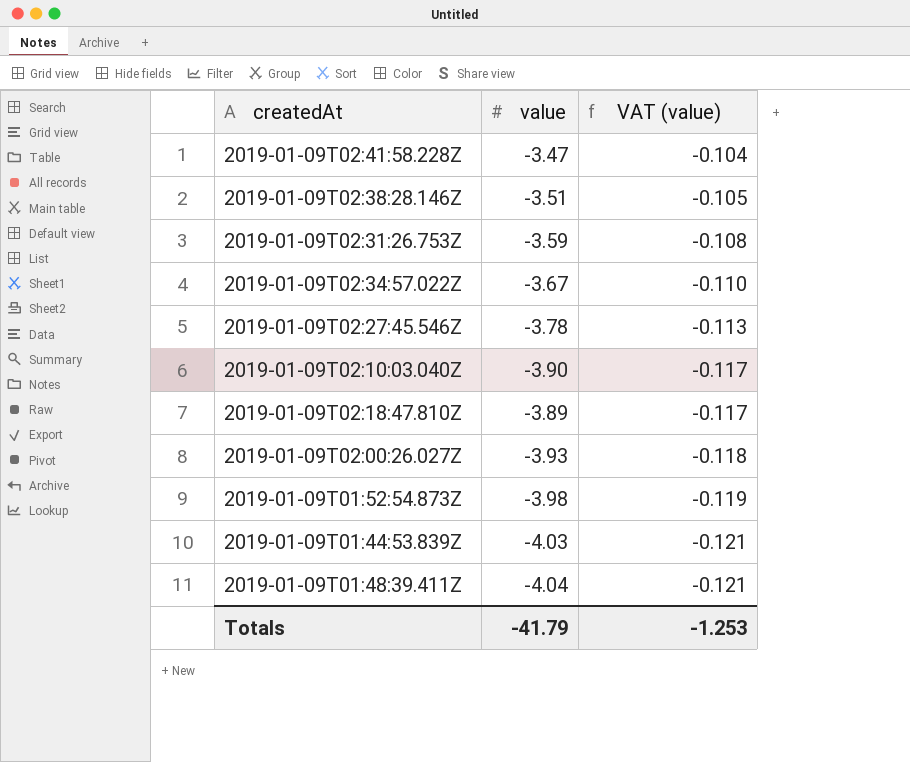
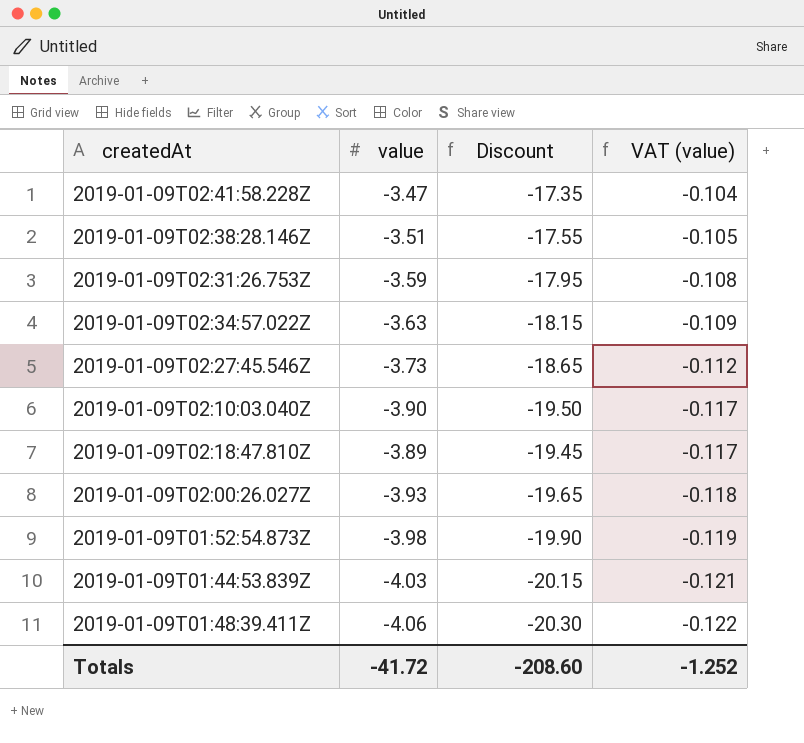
column Discount | formula: none -> [value] * 5
2019-01-09T02:34:57.022Z | value: -3.67 -> -3.63
2019-01-09T02:34:57.022Z | VAT (value): -0.110 -> -0.109
2019-01-09T02:27:45.546Z | value: -3.78 -> -3.73
2019-01-09T02:27:45.546Z | VAT (value): -0.113 -> -0.112
2019-01-09T01:48:39.411Z | value: -4.04 -> -4.06
2019-01-09T01:48:39.411Z | VAT (value): -0.121 -> -0.122
Totals | value: -41.79 -> -41.72
Totals | VAT (value): -1.253 -> -1.252

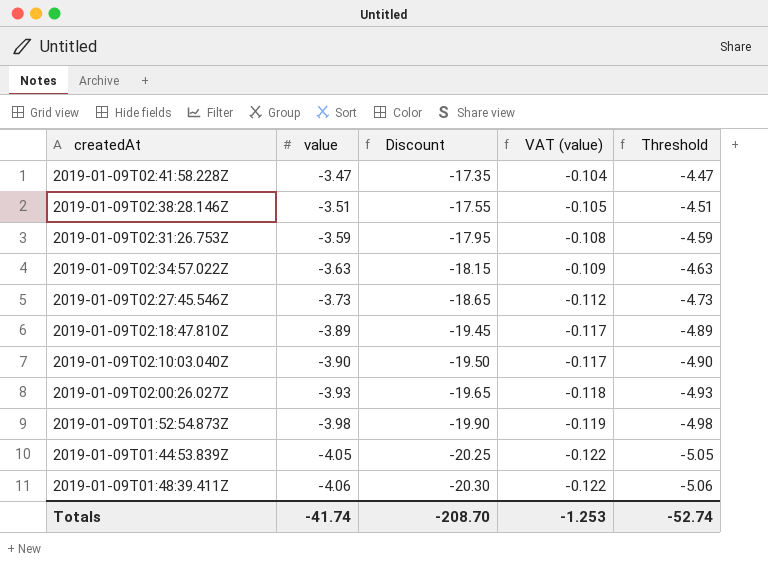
row order: VAT (value) descending -> value descending
column Threshold | formula: none -> [value] - 1
2019-01-09T01:44:53.839Z | value: -4.03 -> -4.05
2019-01-09T01:44:53.839Z | Discount: -20.15 -> -20.25
2019-01-09T01:44:53.839Z | VAT (value): -0.121 -> -0.122
Totals | value: -41.72 -> -41.74
Totals | Discount: -208.60 -> -208.70
Totals | VAT (value): -1.252 -> -1.253

